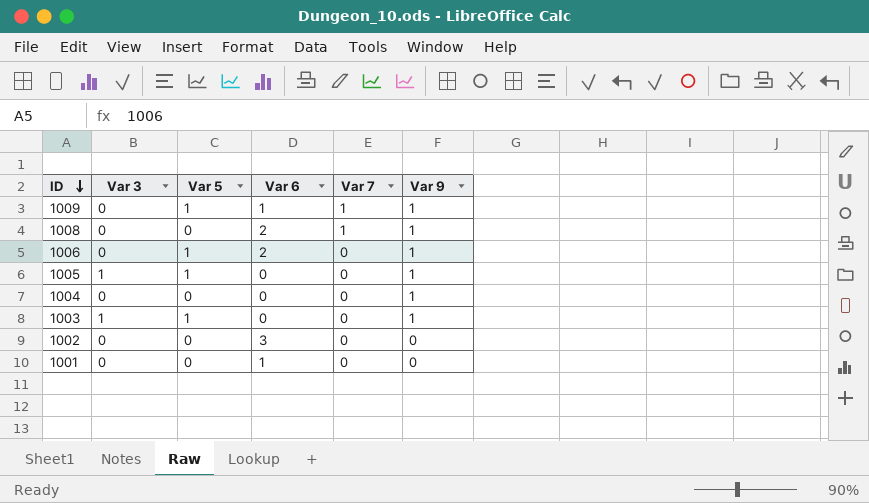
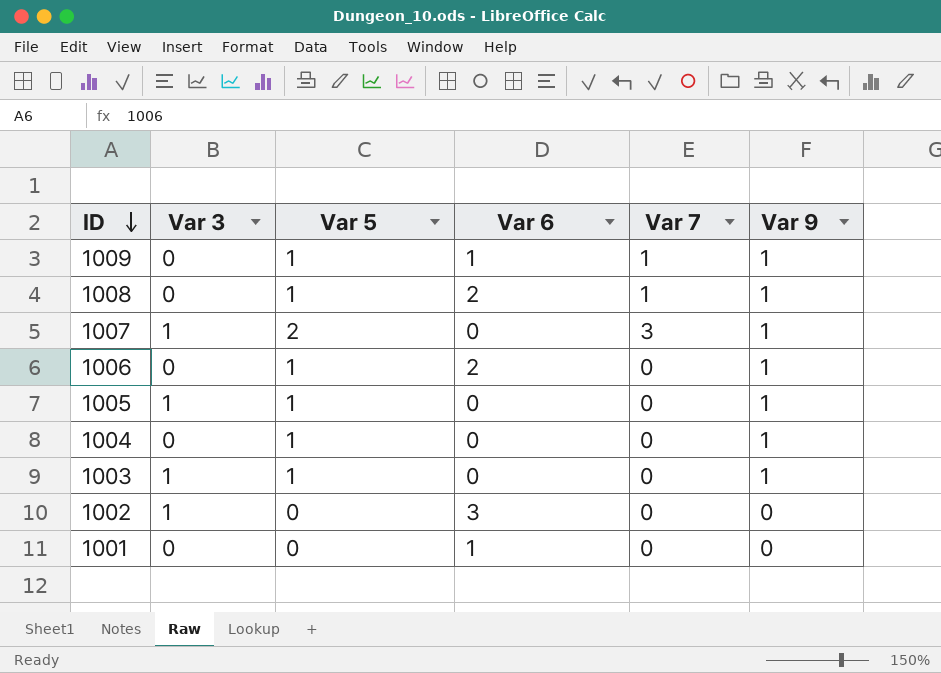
1008 | Var 5: 0 -> 1
row 1007: none -> 1 | 2 | 0 | 3 | 1
1004 | Var 5: 0 -> 1
1002 | Var 3: 0 -> 1

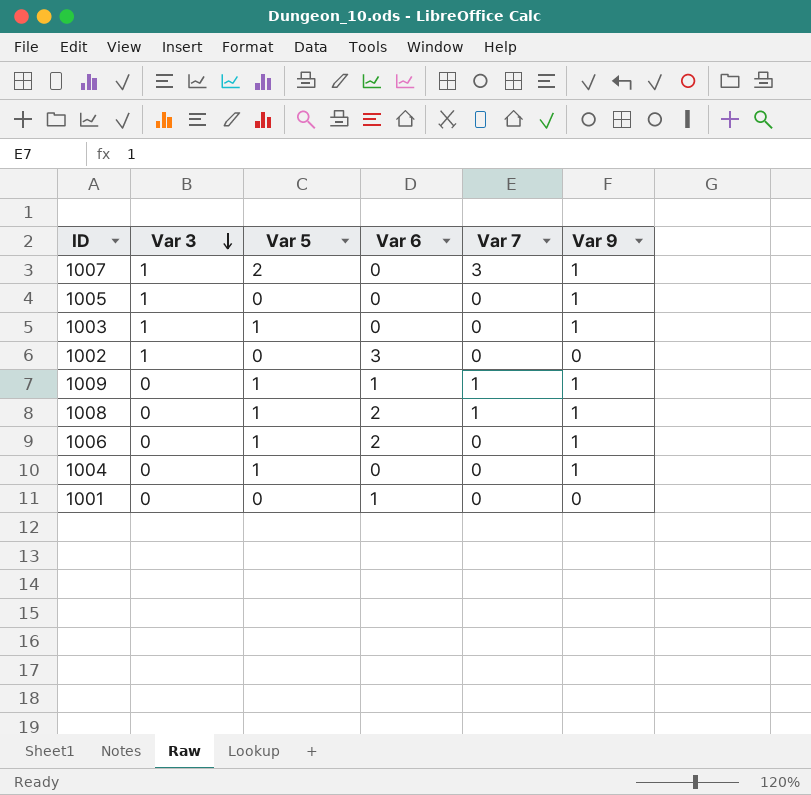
row order: ID descending -> Var 3 descending
1005 | Var 5: 1 -> 0

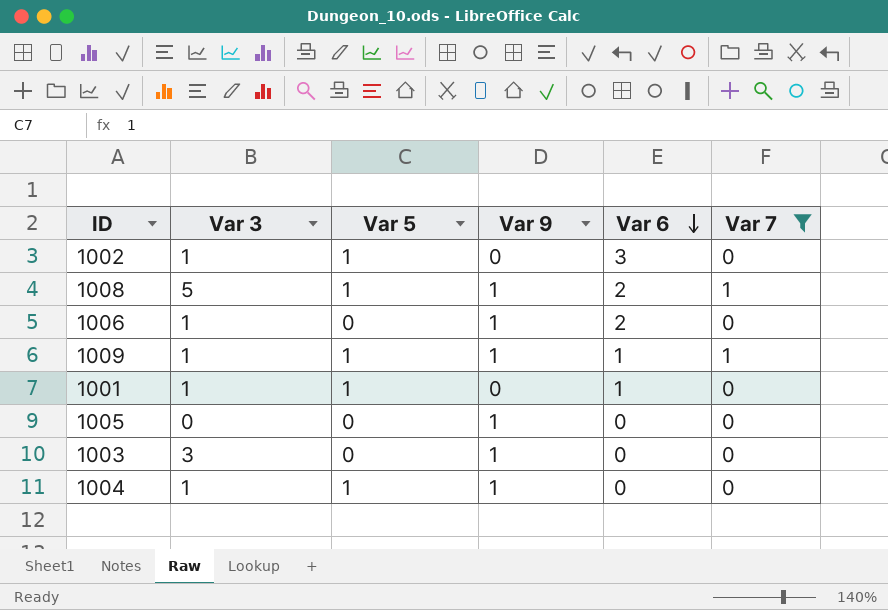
filter: none -> Var 7 != 3
row order: Var 3 descending -> Var 6 descending
column Var 9 | position: 6 -> 4
1002 | Var 5: 0 -> 1
1008 | Var 3: 0 -> 5
1006 | Var 3: 0 -> 1
1006 | Var 5: 1 -> 0
1009 | Var 3: 0 -> 1
1001 | Var 3: 0 -> 1
1001 | Var 5: 0 -> 1
1005 | Var 3: 1 -> 0
1003 | Var 3: 1 -> 3
1003 | Var 5: 1 -> 0
1004 | Var 3: 0 -> 1

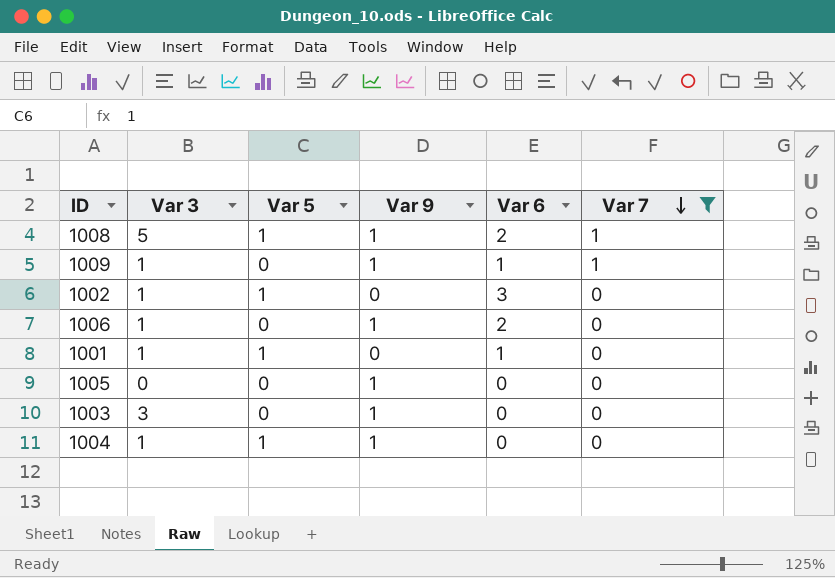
row order: Var 6 descending -> Var 7 descending
1009 | Var 5: 1 -> 0

